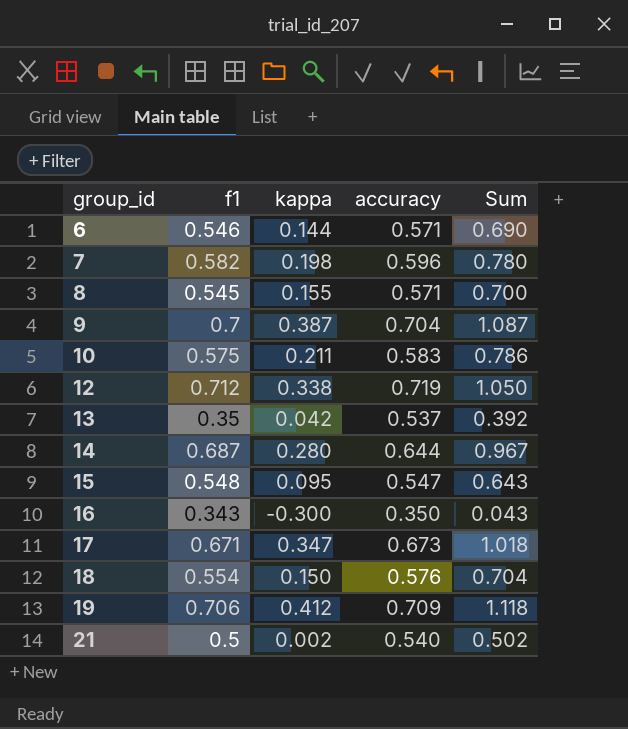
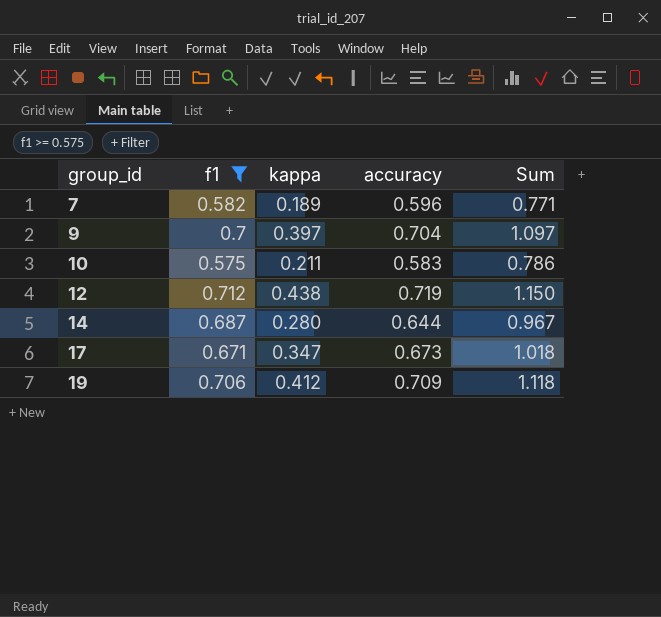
filter: none -> f1 >= 0.575
7 | kappa: 0.198 -> 0.189
7 | Sum: 0.780 -> 0.771
9 | kappa: 0.387 -> 0.397
9 | Sum: 1.087 -> 1.097
12 | kappa: 0.338 -> 0.438
12 | Sum: 1.050 -> 1.150

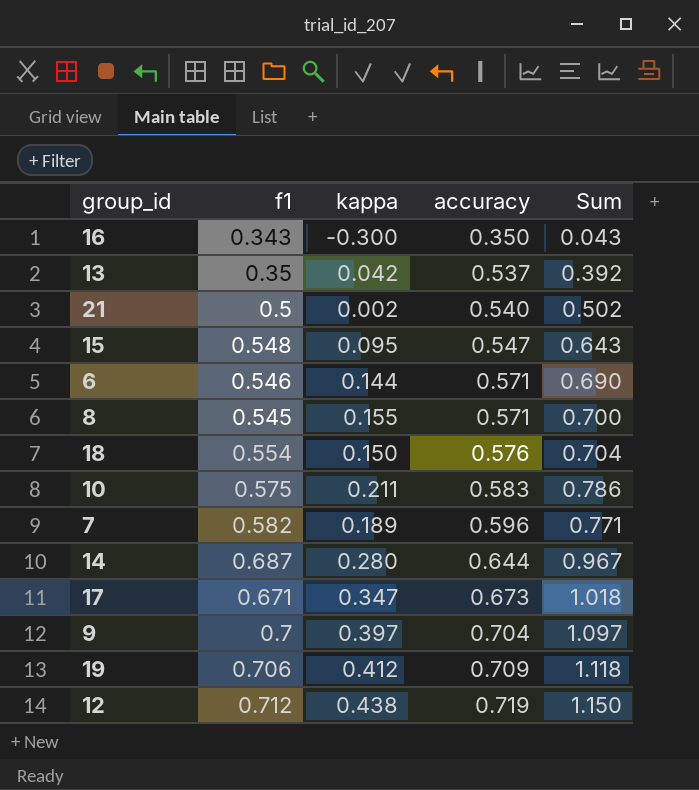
filter: f1 >= 0.575 -> none
row order: group_id ascending -> accuracy ascending

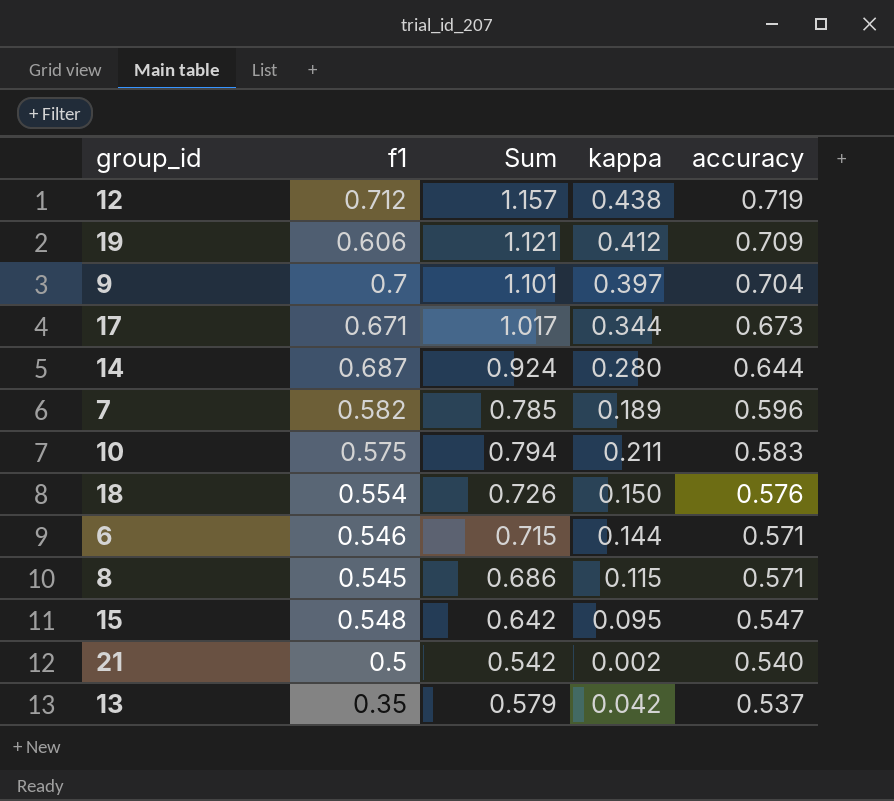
row order: accuracy ascending -> accuracy descending
column Sum | formula: [f1] + [kappa] -> [kappa] + [accuracy]
column Sum | position: 5 -> 3
row 16: 0.343 | -0.300 | 0.350 | 0.043 -> none
19 | f1: 0.706 -> 0.606
17 | kappa: 0.347 -> 0.344
8 | kappa: 0.155 -> 0.115

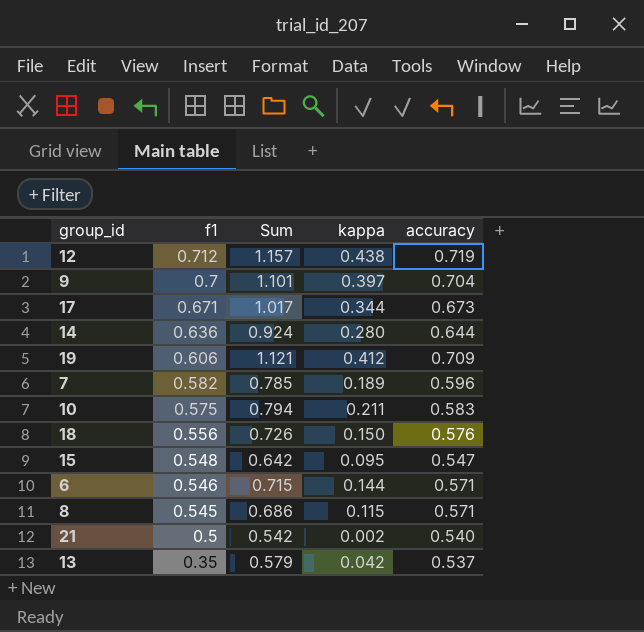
row order: accuracy descending -> f1 descending
14 | f1: 0.687 -> 0.636
18 | f1: 0.554 -> 0.556

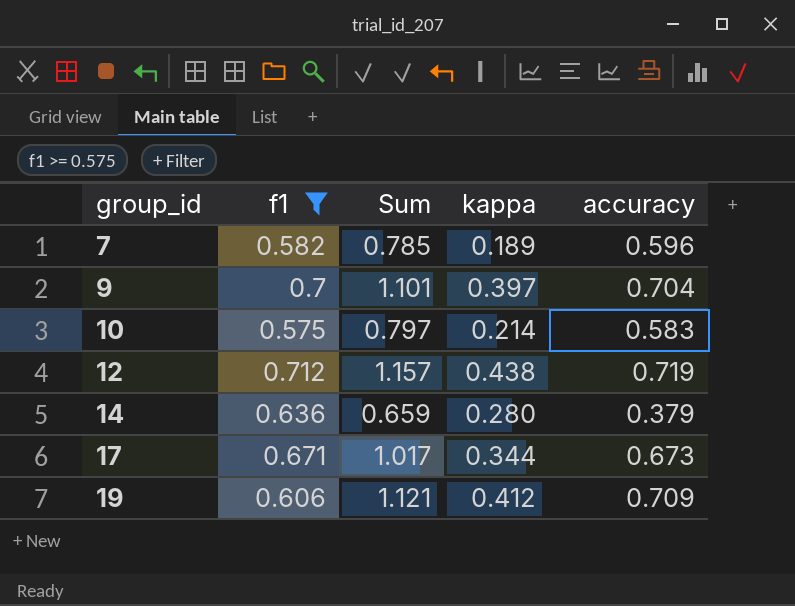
filter: none -> f1 >= 0.575
row order: f1 descending -> group_id ascending
10 | Sum: 0.794 -> 0.797
10 | kappa: 0.211 -> 0.214
14 | Sum: 0.924 -> 0.659
14 | accuracy: 0.644 -> 0.379

